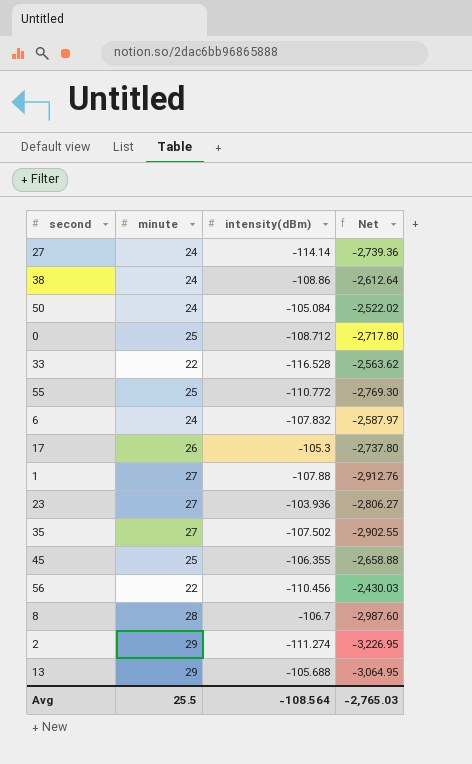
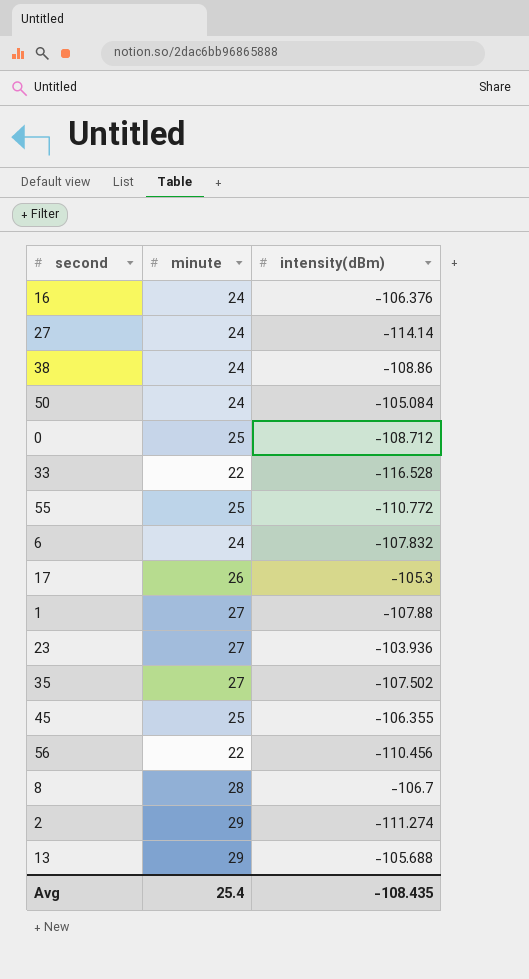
column Net | formula: [minute] * [intensity(dBm)] -> none
row 16: none -> 24 | -106.376
Avg | minute: 25.5 -> 25.4
Avg | intensity(dBm): -108.564 -> -108.435

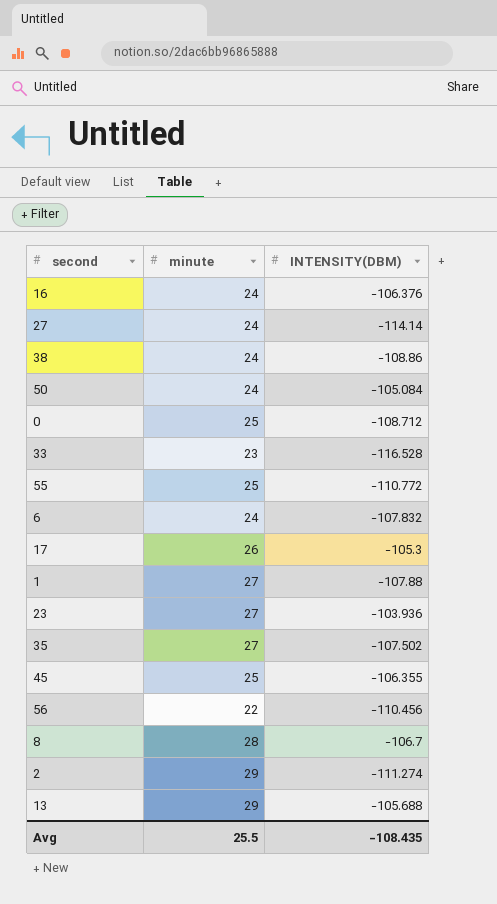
column name: intensity(dBm) -> INTENSITY(DBM)
33 | minute: 22 -> 23
Avg | minute: 25.4 -> 25.5

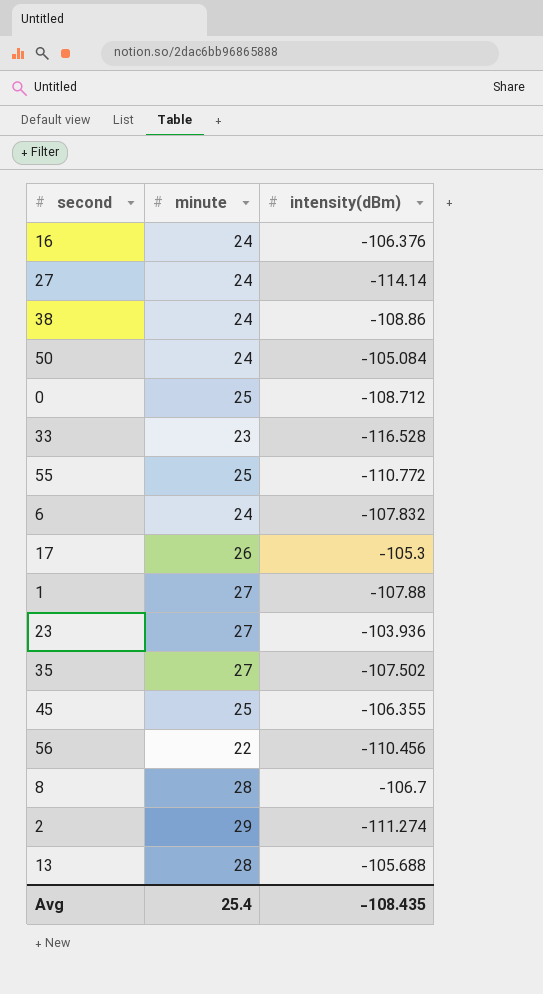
column name: INTENSITY(DBM) -> intensity(dBm)
13 | minute: 29 -> 28
Avg | minute: 25.5 -> 25.4

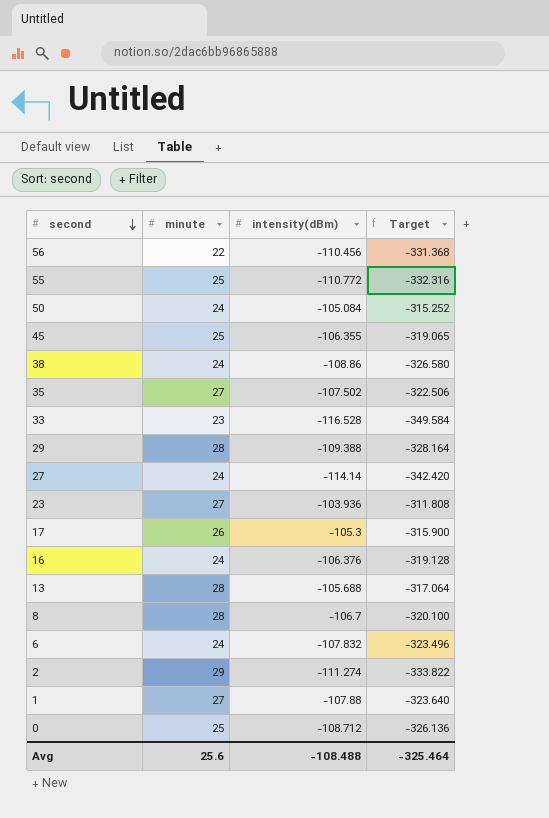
row order: none -> second descending
column Target | formula: none -> [intensity(dBm)] * 3
row 29: none -> 28 | -109.388 | -328.164
Avg | minute: 25.4 -> 25.6
Avg | intensity(dBm): -108.435 -> -108.488

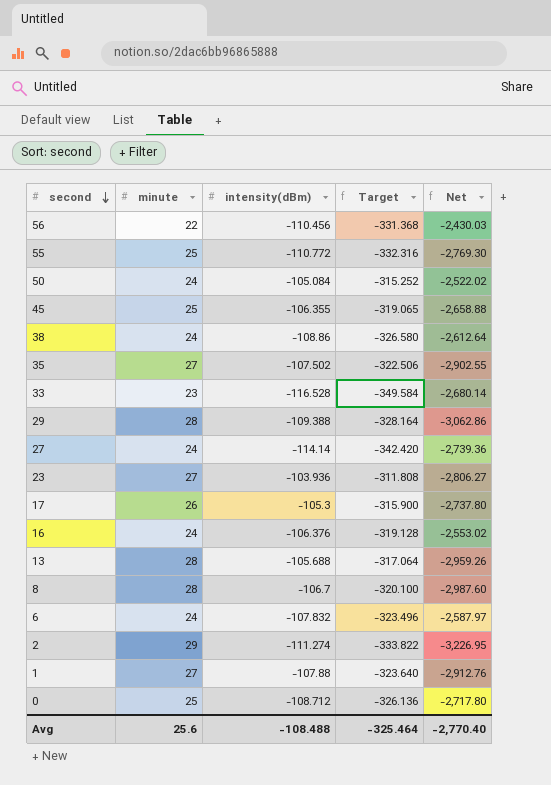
column Net | formula: none -> [minute] * [intensity(dBm)]

